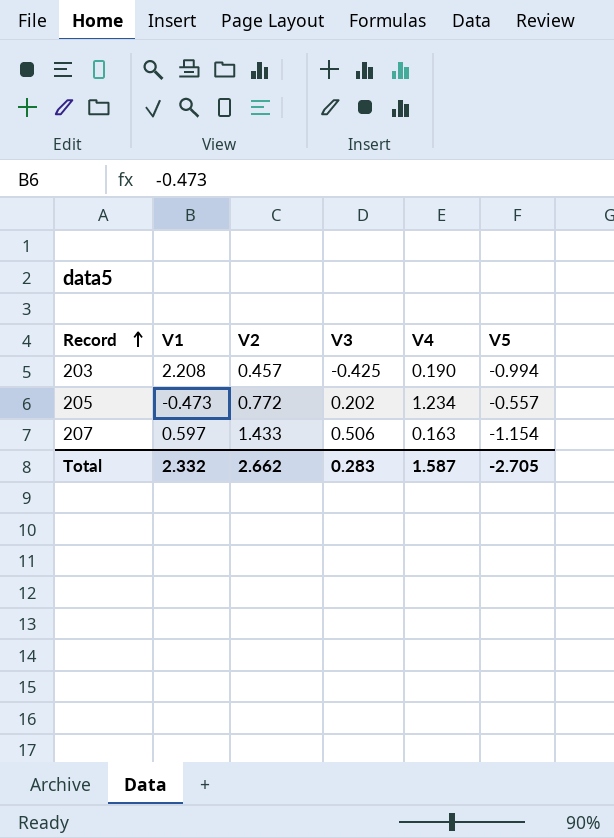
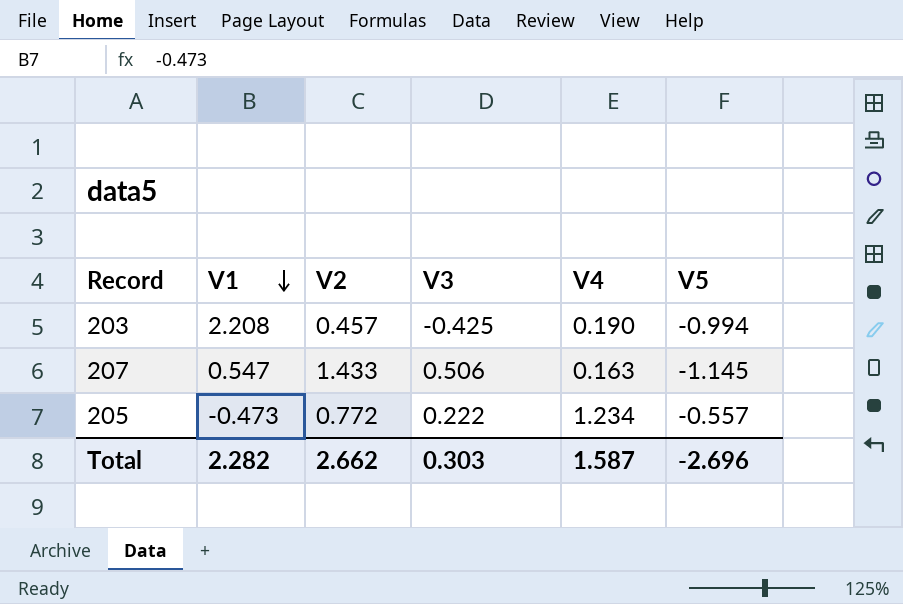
row order: Record ascending -> V1 descending
207 | V1: 0.597 -> 0.547
207 | V5: -1.154 -> -1.145
205 | V3: 0.202 -> 0.222
Total | V1: 2.332 -> 2.282
Total | V3: 0.283 -> 0.303
Total | V5: -2.705 -> -2.696

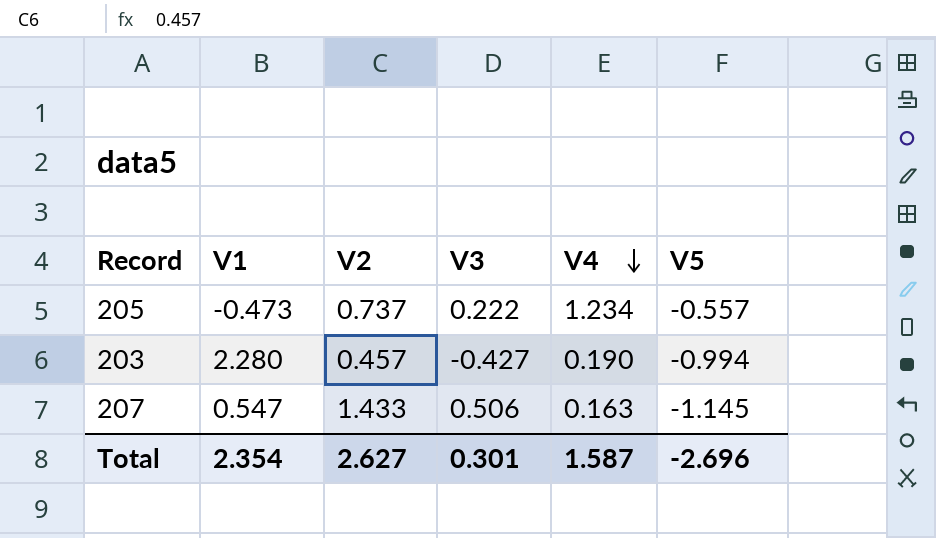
row order: V1 descending -> V4 descending
205 | V2: 0.772 -> 0.737
203 | V1: 2.208 -> 2.280
203 | V3: -0.425 -> -0.427
Total | V1: 2.282 -> 2.354
Total | V2: 2.662 -> 2.627
Total | V3: 0.303 -> 0.301

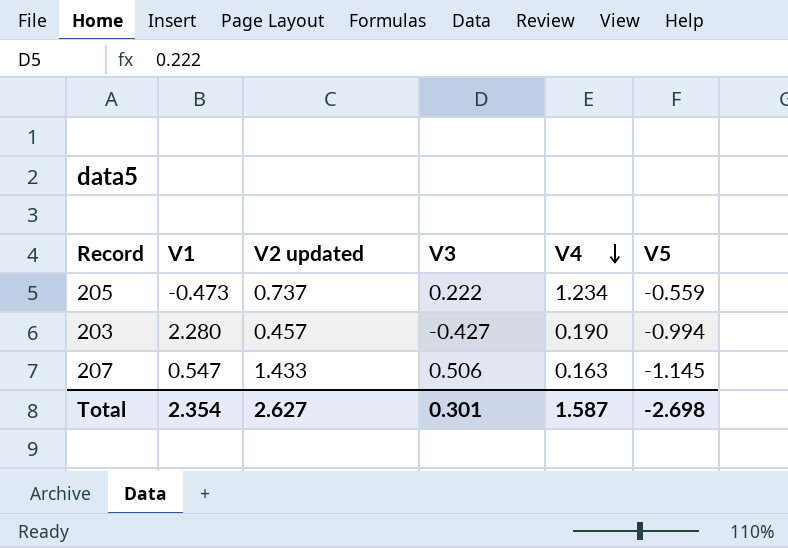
column name: V2 -> V2 updated
205 | V5: -0.557 -> -0.559
Total | V5: -2.696 -> -2.698

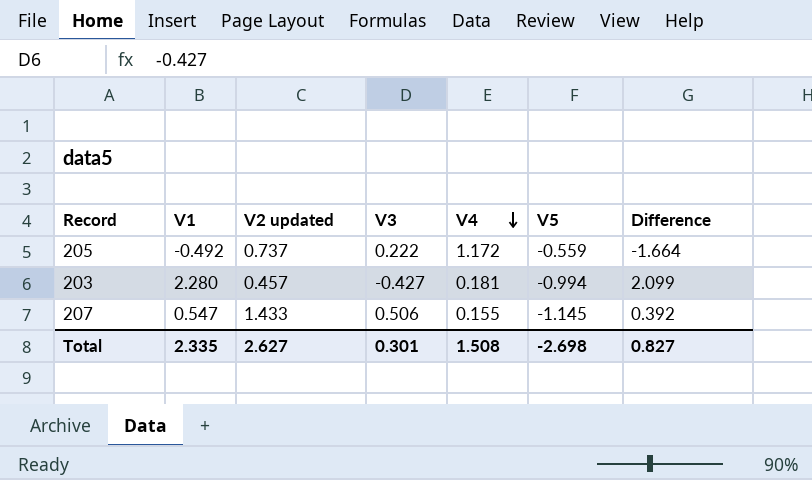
column Difference | formula: none -> [V1] - [V4]
205 | V1: -0.473 -> -0.492
205 | V4: 1.234 -> 1.172
203 | V4: 0.190 -> 0.181
207 | V4: 0.163 -> 0.155
Total | V1: 2.354 -> 2.335
Total | V4: 1.587 -> 1.508

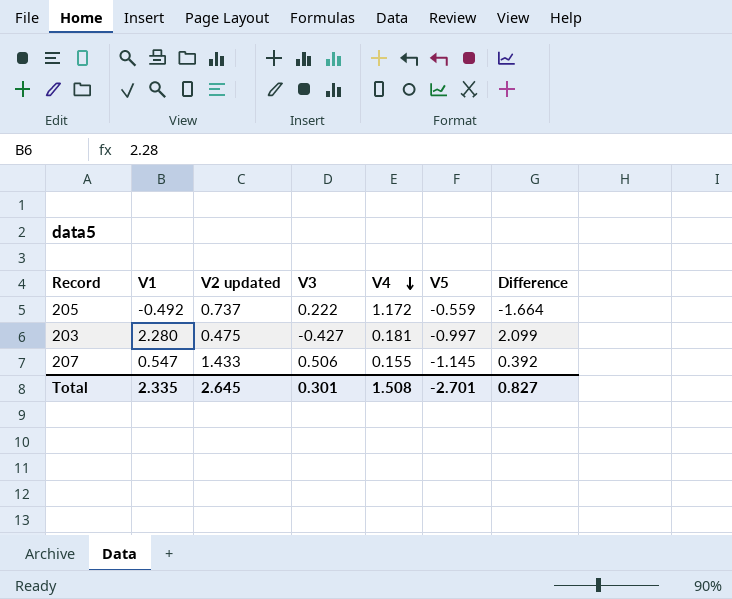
203 | V2 updated: 0.457 -> 0.475
203 | V5: -0.994 -> -0.997
Total | V2 updated: 2.627 -> 2.645
Total | V5: -2.698 -> -2.701

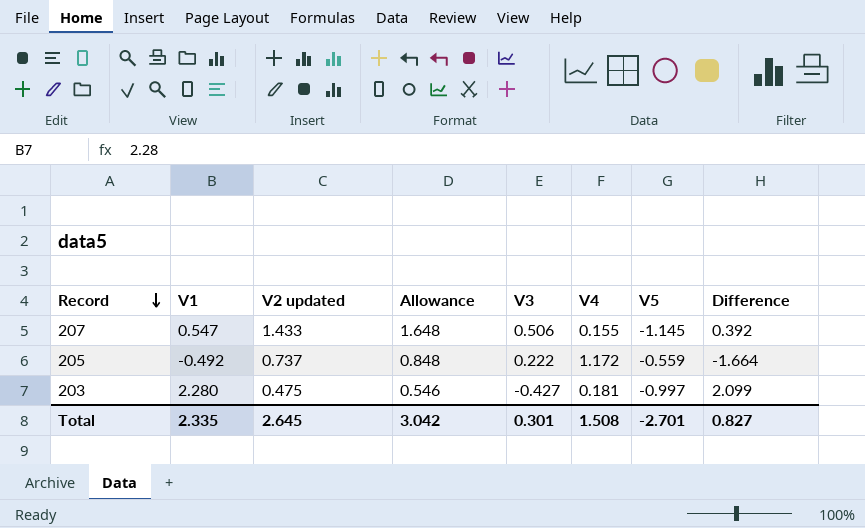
row order: V4 descending -> Record descending
column Allowance | formula: none -> [V2 updated] * 1.15

